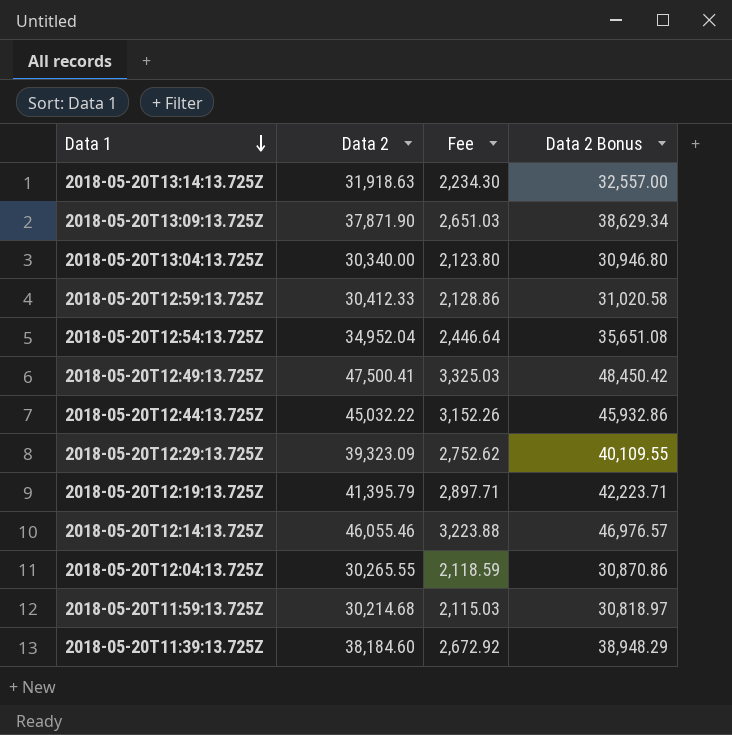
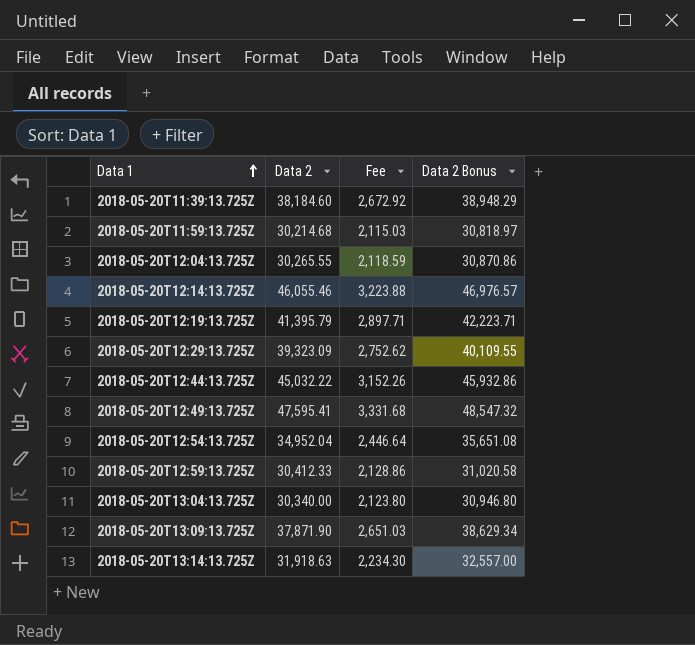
row order: Data 1 descending -> Data 1 ascending
2018-05-20T12:49:13.725Z | Data 2: 47,500.41 -> 47,595.41
2018-05-20T12:49:13.725Z | Fee: 3,325.03 -> 3,331.68
2018-05-20T12:49:13.725Z | Data 2 Bonus: 48,450.42 -> 48,547.32

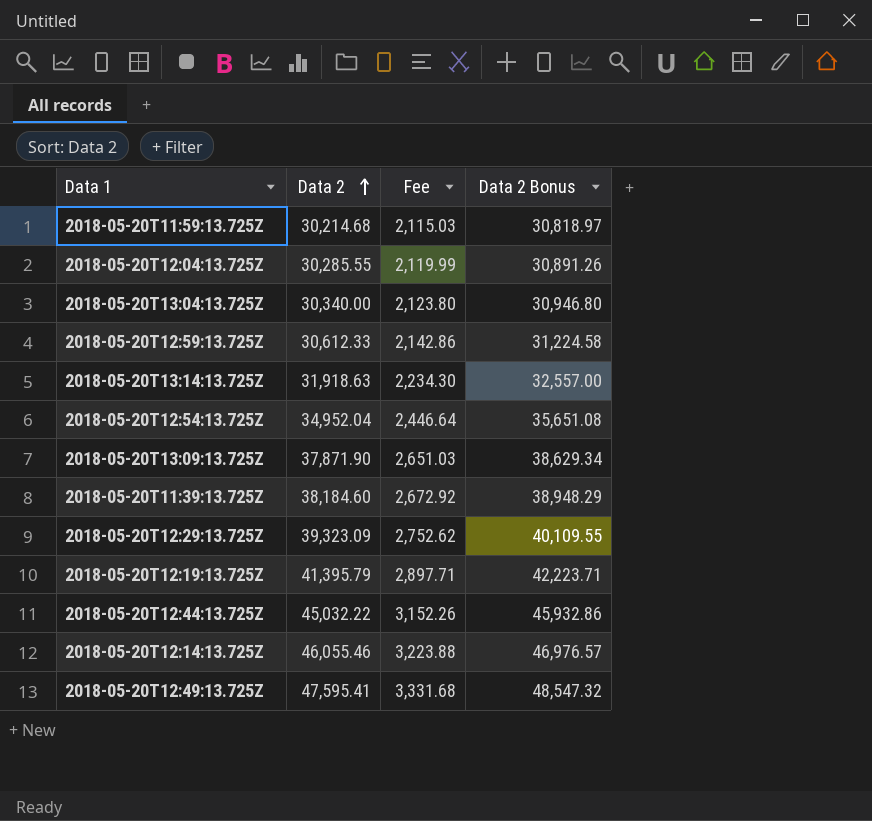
row order: Data 1 ascending -> Data 2 ascending
2018-05-20T12:04:13.725Z | Data 2: 30,265.55 -> 30,285.55
2018-05-20T12:04:13.725Z | Fee: 2,118.59 -> 2,119.99
2018-05-20T12:04:13.725Z | Data 2 Bonus: 30,870.86 -> 30,891.26
2018-05-20T12:59:13.725Z | Data 2: 30,412.33 -> 30,612.33
2018-05-20T12:59:13.725Z | Fee: 2,128.86 -> 2,142.86
2018-05-20T12:59:13.725Z | Data 2 Bonus: 31,020.58 -> 31,224.58

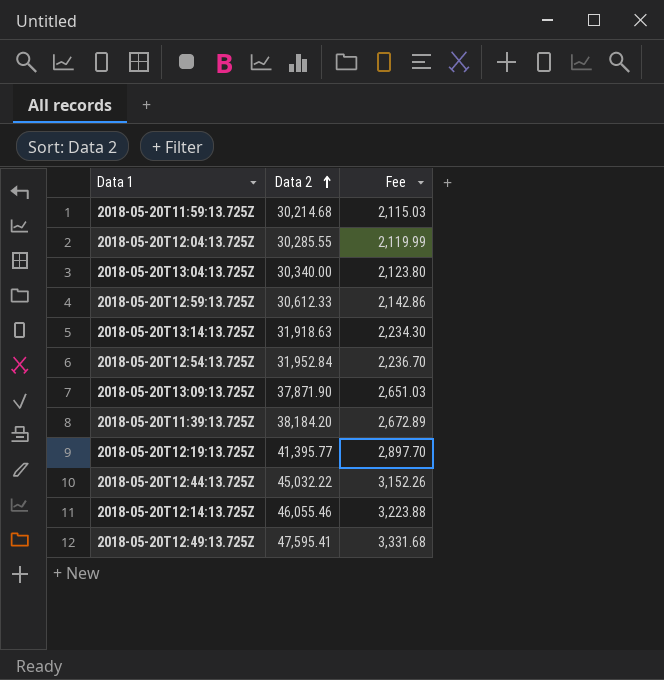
column Data 2 Bonus | formula: [Data 2] * 1.02 -> none
row 2018-05-20T12:29:13.725Z: 39,323.09 | 2,752.62 | 40,109.55 -> none
2018-05-20T12:54:13.725Z | Data 2: 34,952.04 -> 31,952.84
2018-05-20T12:54:13.725Z | Fee: 2,446.64 -> 2,236.70
2018-05-20T11:39:13.725Z | Data 2: 38,184.60 -> 38,184.20
2018-05-20T11:39:13.725Z | Fee: 2,672.92 -> 2,672.89
2018-05-20T12:19:13.725Z | Data 2: 41,395.79 -> 41,395.77
2018-05-20T12:19:13.725Z | Fee: 2,897.71 -> 2,897.70

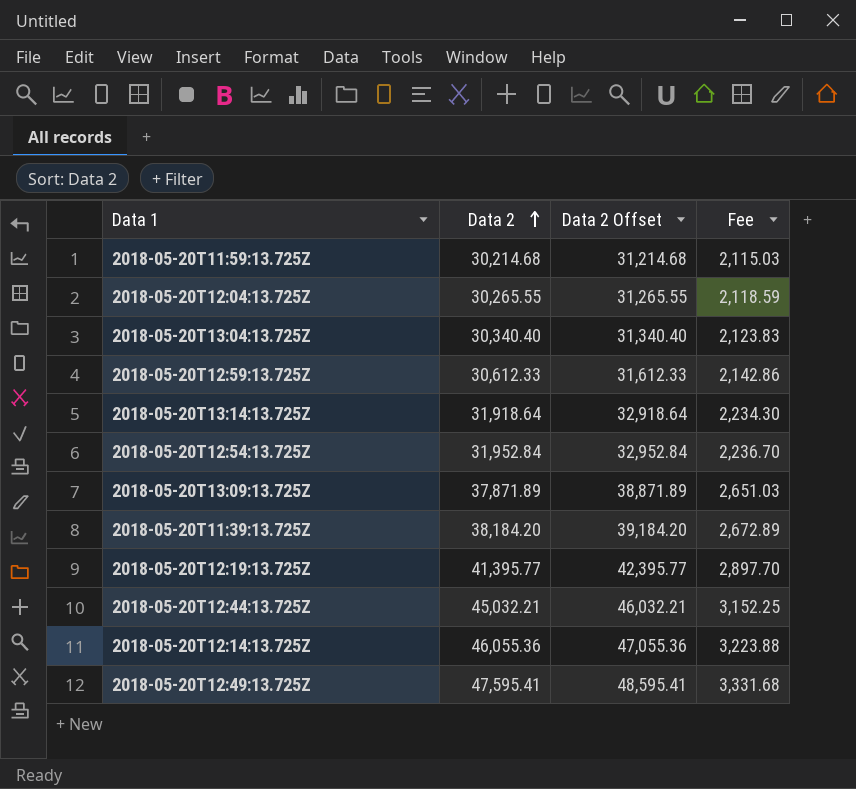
column Data 2 Offset | formula: none -> [Data 2] + 1000
2018-05-20T12:04:13.725Z | Data 2: 30,285.55 -> 30,265.55
2018-05-20T12:04:13.725Z | Fee: 2,119.99 -> 2,118.59
2018-05-20T13:04:13.725Z | Data 2: 30,340.00 -> 30,340.40
2018-05-20T13:04:13.725Z | Fee: 2,123.80 -> 2,123.83
2018-05-20T13:14:13.725Z | Data 2: 31,918.63 -> 31,918.64
2018-05-20T13:09:13.725Z | Data 2: 37,871.90 -> 37,871.89
2018-05-20T12:44:13.725Z | Data 2: 45,032.22 -> 45,032.21
2018-05-20T12:44:13.725Z | Fee: 3,152.26 -> 3,152.25
2018-05-20T12:14:13.725Z | Data 2: 46,055.46 -> 46,055.36

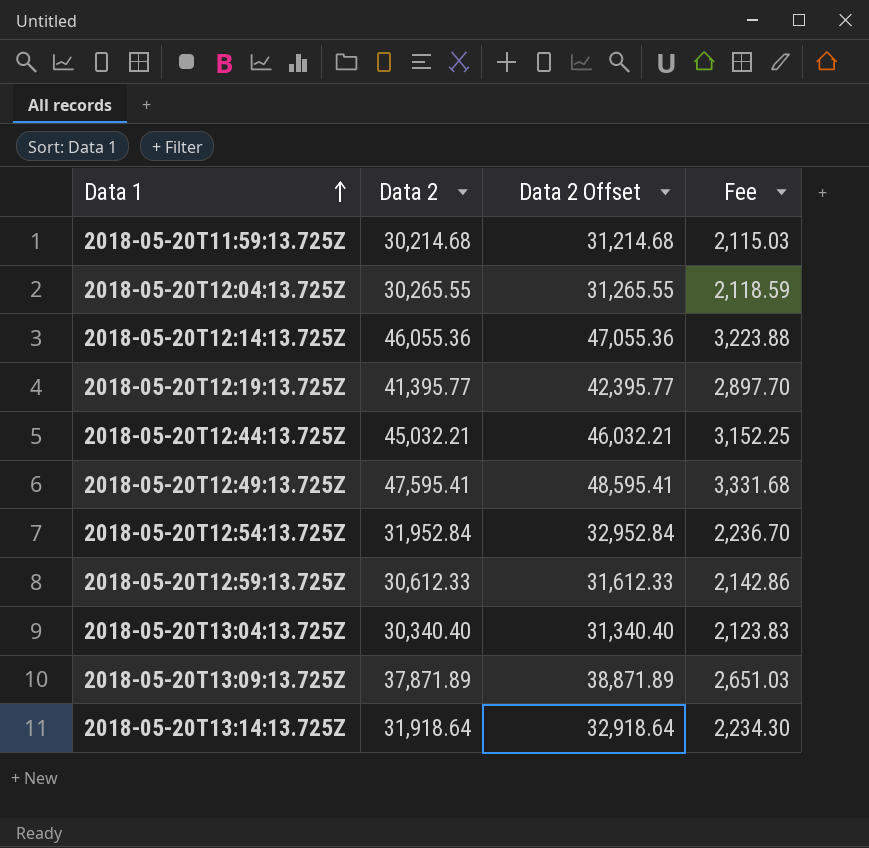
row order: Data 2 ascending -> Data 1 ascending
row 2018-05-20T11:39:13.725Z: 38,184.20 | 39,184.20 | 2,672.89 -> none

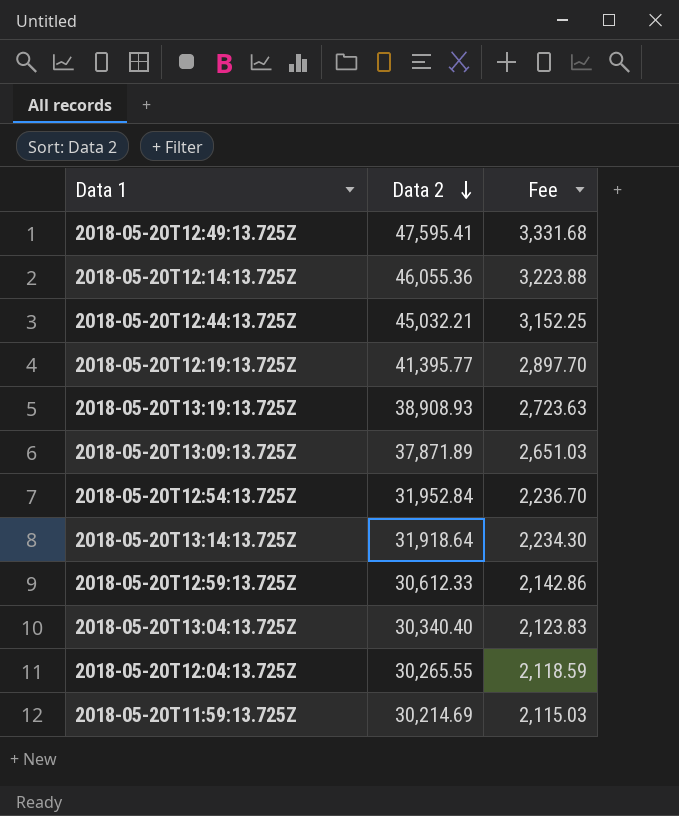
row order: Data 1 ascending -> Data 2 descending
column Data 2 Offset | formula: [Data 2] + 1000 -> none
row 2018-05-20T13:19:13.725Z: none -> 38,908.93 | 2,723.63
2018-05-20T11:59:13.725Z | Data 2: 30,214.68 -> 30,214.69

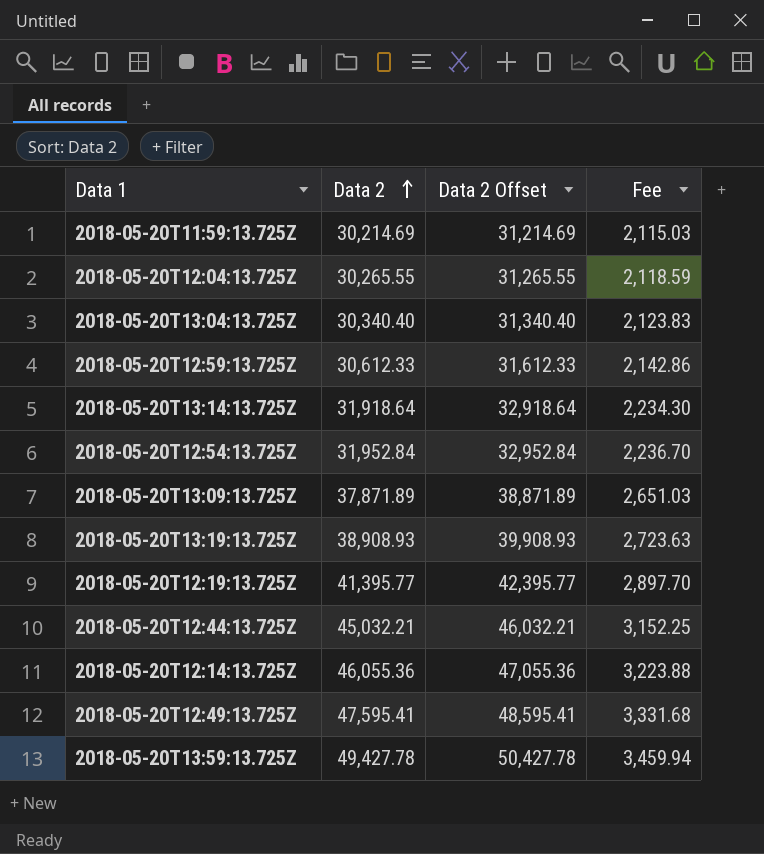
row order: Data 2 descending -> Data 2 ascending
column Data 2 Offset | formula: none -> [Data 2] + 1000
row 2018-05-20T13:59:13.725Z: none -> 49,427.78 | 50,427.78 | 3,459.94

